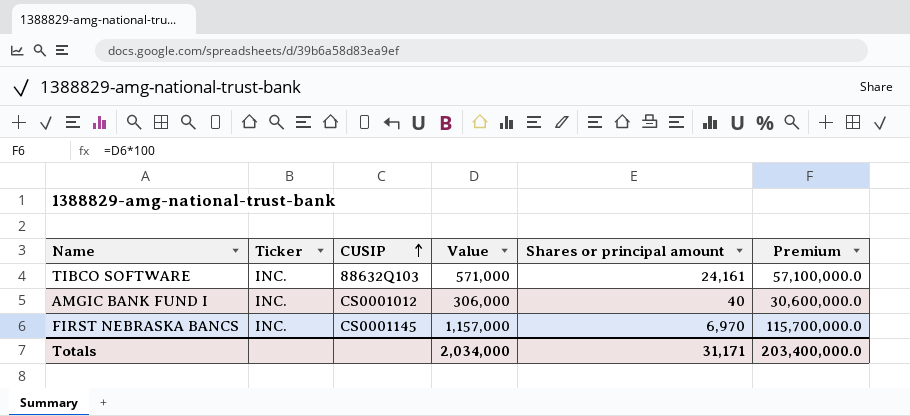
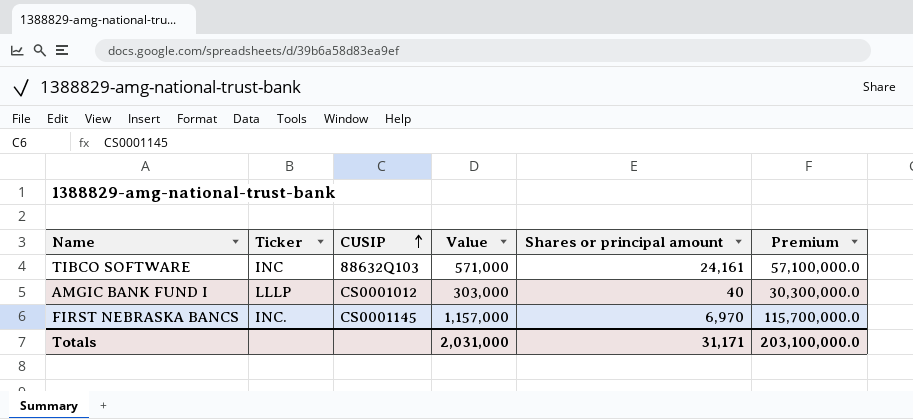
TIBCO SOFTWARE | Ticker: INC. -> INC
AMGIC BANK FUND I | Ticker: INC. -> LLLP
AMGIC BANK FUND I | Value: 306,000 -> 303,000
AMGIC BANK FUND I | Premium: 30,600,000.0 -> 30,300,000.0
Totals | Value: 2,034,000 -> 2,031,000
Totals | Premium: 203,400,000.0 -> 203,100,000.0

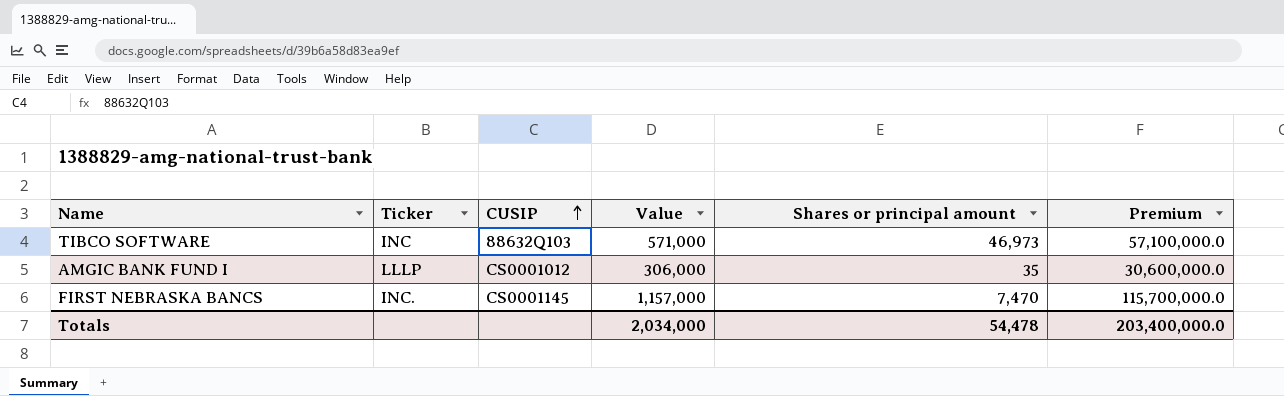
TIBCO SOFTWARE | Shares or principal amount: 24,161 -> 46,973
AMGIC BANK FUND I | Value: 303,000 -> 306,000
AMGIC BANK FUND I | Shares or principal amount: 40 -> 35
AMGIC BANK FUND I | Premium: 30,300,000.0 -> 30,600,000.0
FIRST NEBRASKA BANCS | Shares or principal amount: 6,970 -> 7,470
Totals | Value: 2,031,000 -> 2,034,000
Totals | Shares or principal amount: 31,171 -> 54,478
Totals | Premium: 203,100,000.0 -> 203,400,000.0

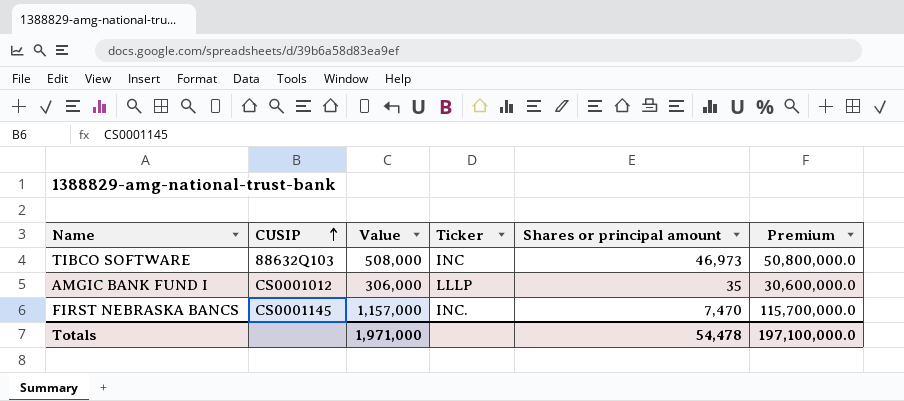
column Ticker | position: 2 -> 4
TIBCO SOFTWARE | Value: 571,000 -> 508,000
TIBCO SOFTWARE | Premium: 57,100,000.0 -> 50,800,000.0
Totals | Value: 2,034,000 -> 1,971,000
Totals | Premium: 203,400,000.0 -> 197,100,000.0

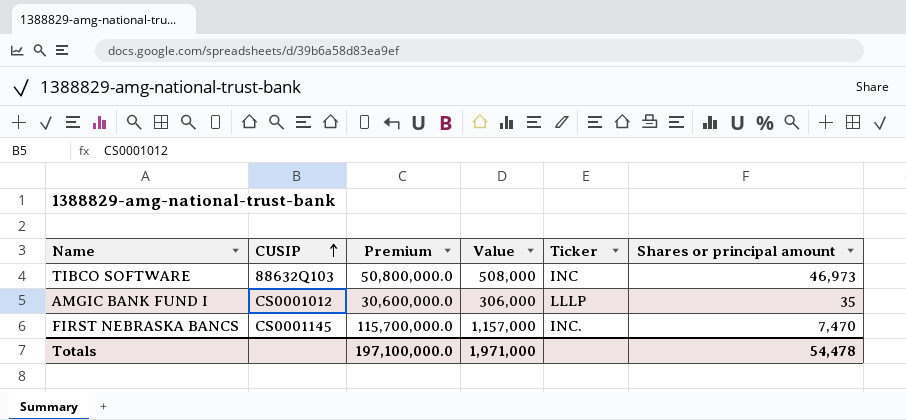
column Premium | position: 6 -> 3

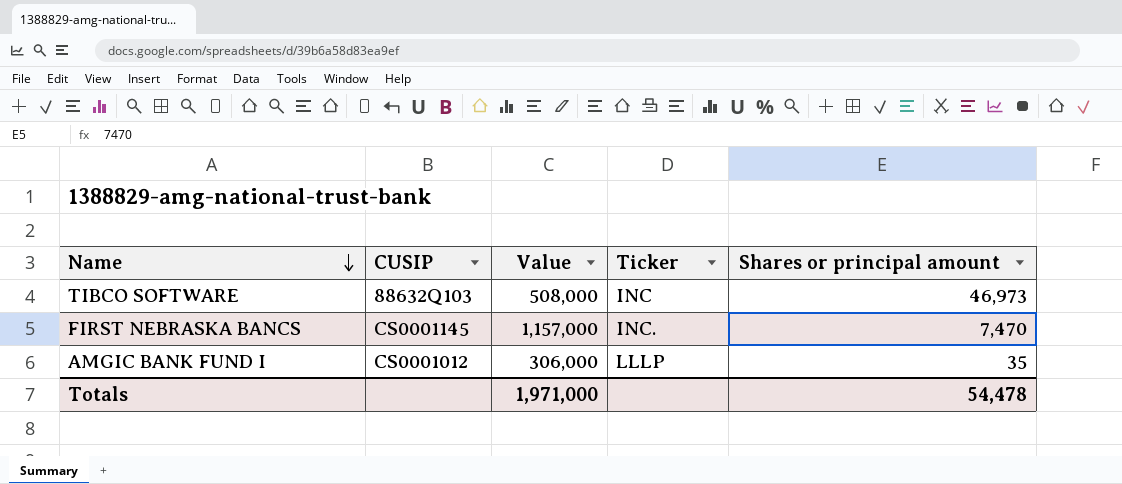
row order: CUSIP ascending -> Name descending
column Premium | formula: [Value] * 100 -> none

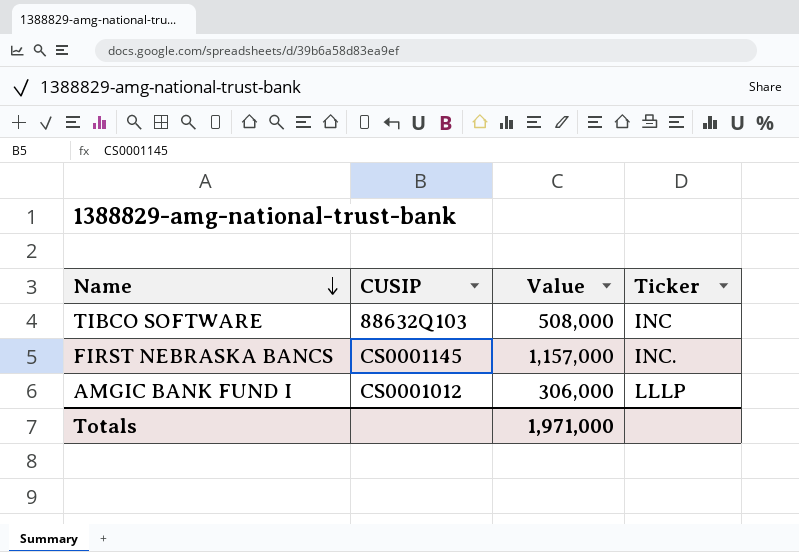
column Shares or principal amount | position: 5 -> none

